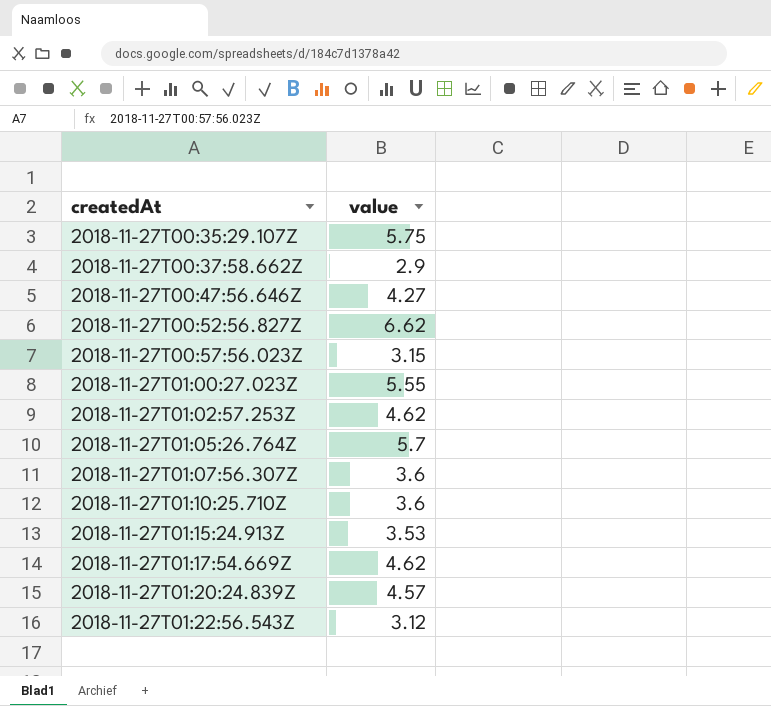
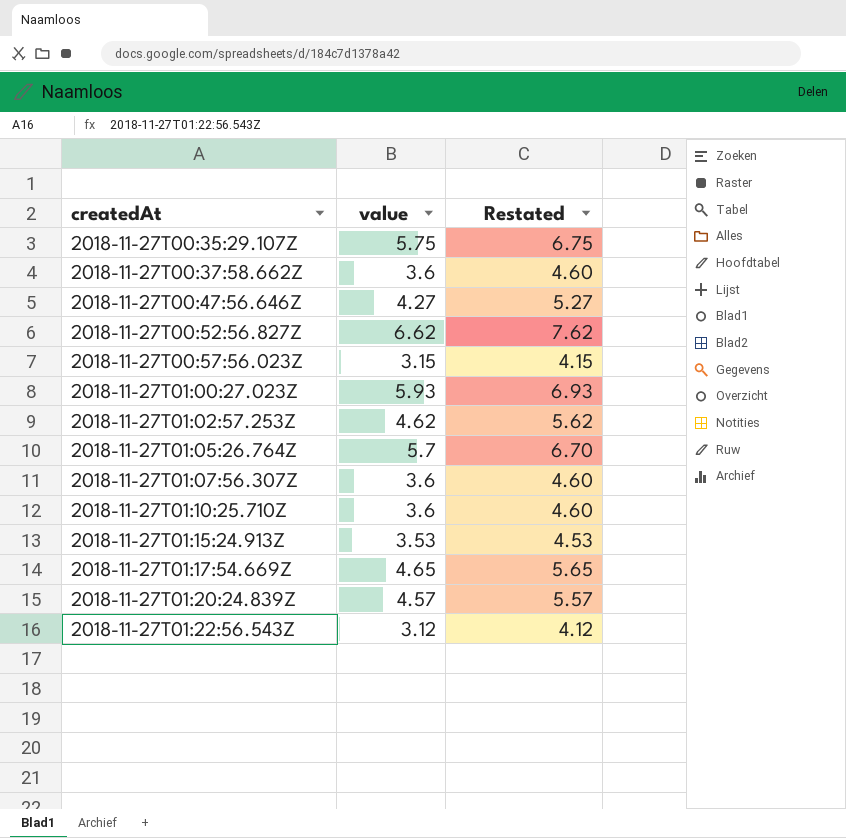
column Restated | formula: none -> [value] + 1
2018-11-27T00:37:58.662Z | value: 2.9 -> 3.6
2018-11-27T01:00:27.023Z | value: 5.55 -> 5.93
2018-11-27T01:17:54.669Z | value: 4.62 -> 4.65

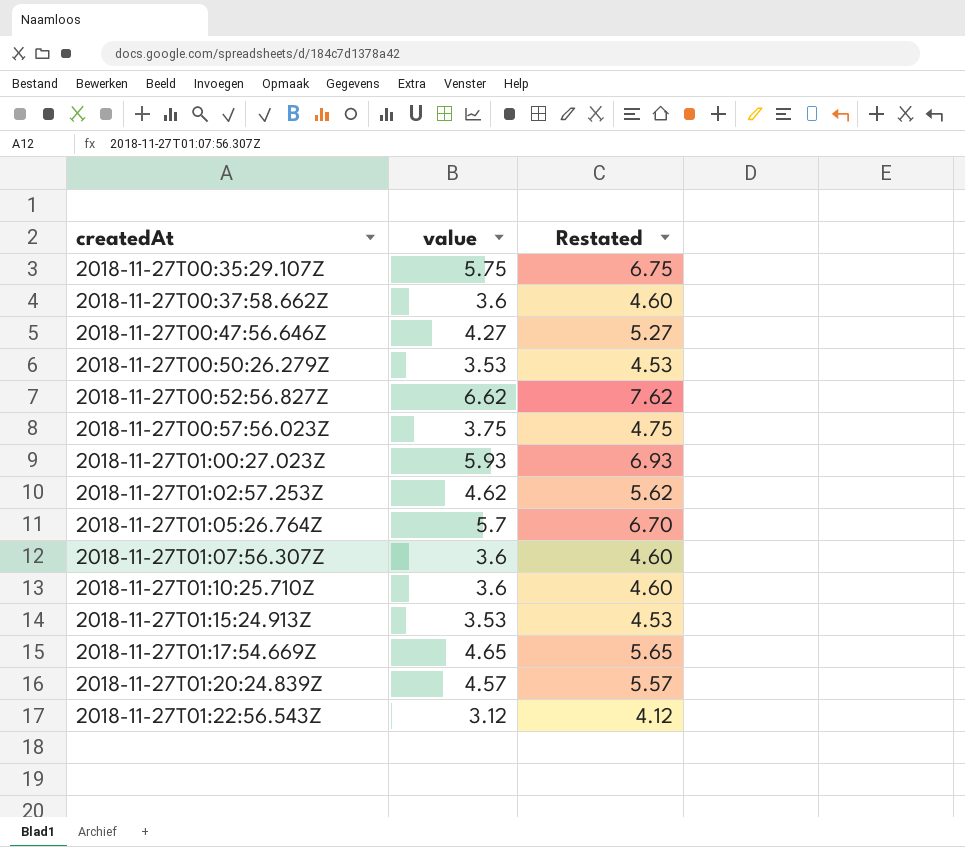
row 2018-11-27T00:50:26.279Z: none -> 3.53 | 4.53
2018-11-27T00:57:56.023Z | value: 3.15 -> 3.75
2018-11-27T00:57:56.023Z | Restated: 4.15 -> 4.75

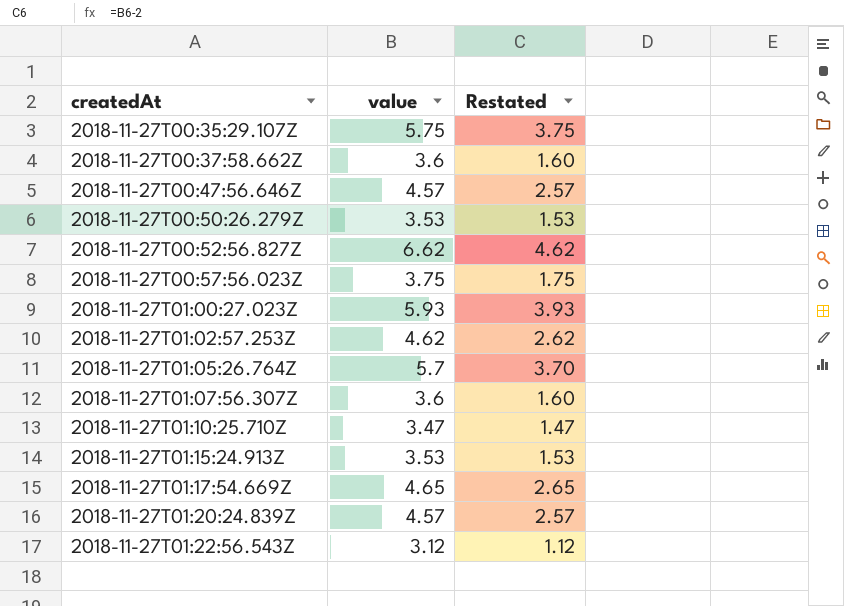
column Restated | formula: [value] + 1 -> [value] - 2
2018-11-27T00:47:56.646Z | value: 4.27 -> 4.57
2018-11-27T01:10:25.710Z | value: 3.6 -> 3.47

